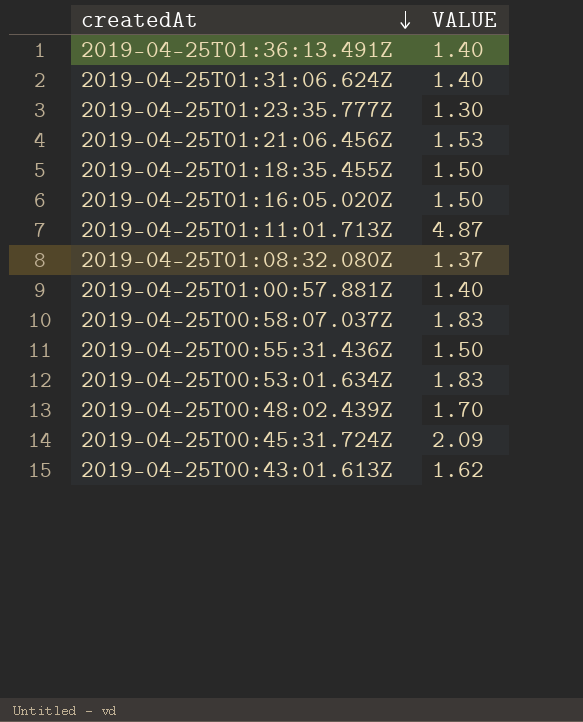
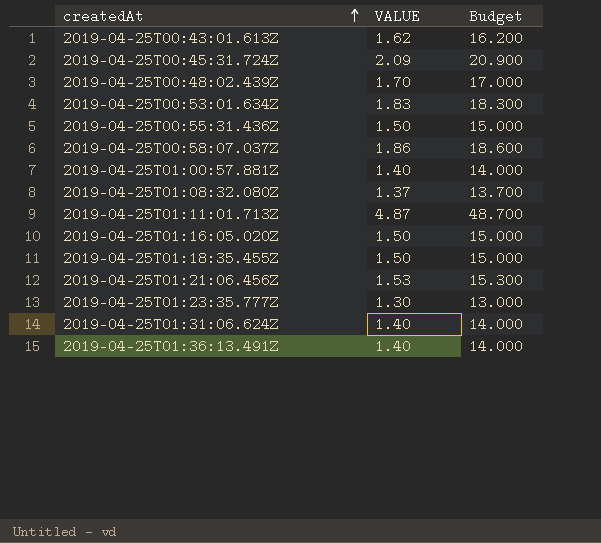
row order: createdAt descending -> createdAt ascending
column Budget | formula: none -> [VALUE] * 10
2019-04-25T00:58:07.037Z | VALUE: 1.83 -> 1.86

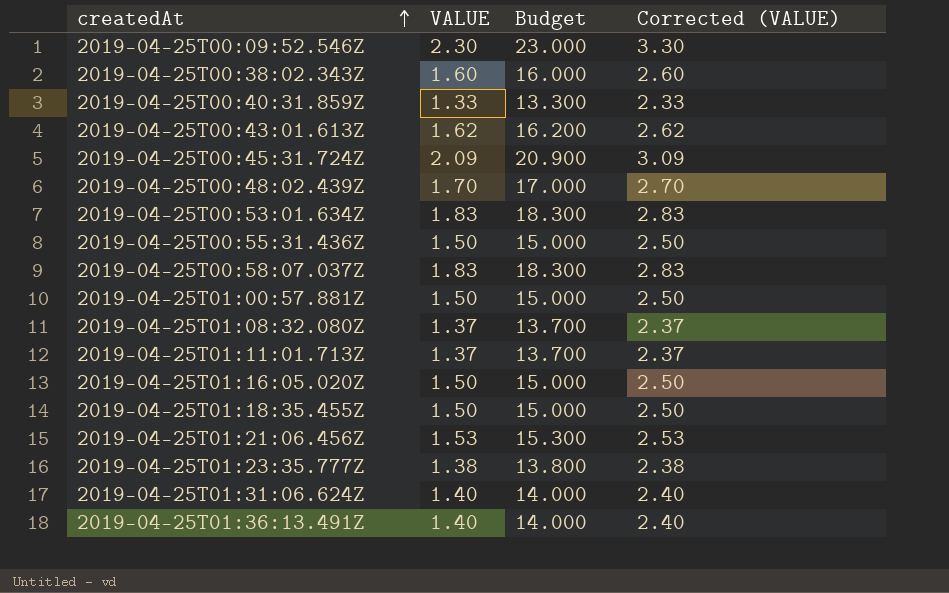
column Corrected (VALUE) | formula: none -> [VALUE] + 1
row 2019-04-25T00:09:52.546Z: none -> 2.30 | 23.000 | 3.30
row 2019-04-25T00:38:02.343Z: none -> 1.60 | 16.000 | 2.60
row 2019-04-25T00:40:31.859Z: none -> 1.33 | 13.300 | 2.33
2019-04-25T00:58:07.037Z | VALUE: 1.86 -> 1.83
2019-04-25T00:58:07.037Z | Budget: 18.600 -> 18.300
2019-04-25T01:00:57.881Z | VALUE: 1.40 -> 1.50
2019-04-25T01:00:57.881Z | Budget: 14.000 -> 15.000
2019-04-25T01:11:01.713Z | VALUE: 4.87 -> 1.37
2019-04-25T01:11:01.713Z | Budget: 48.700 -> 13.700
2019-04-25T01:23:35.777Z | VALUE: 1.30 -> 1.38
2019-04-25T01:23:35.777Z | Budget: 13.000 -> 13.800

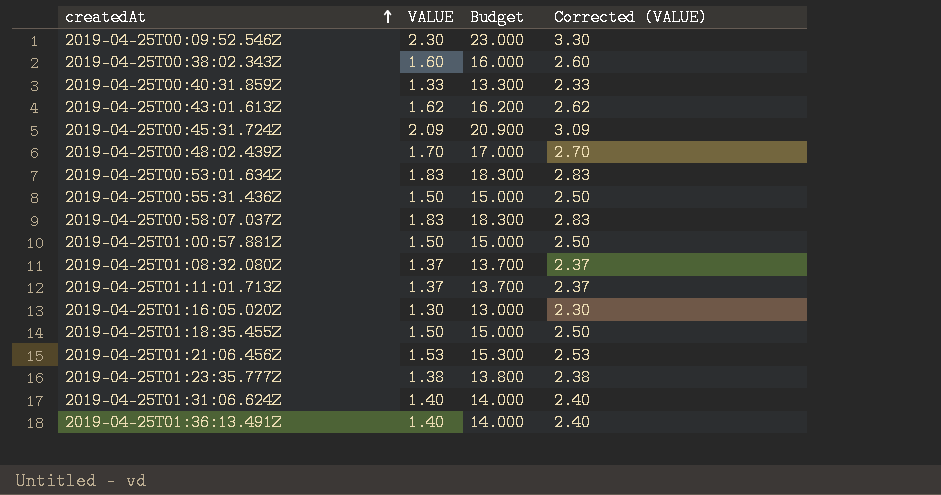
2019-04-25T01:16:05.020Z | VALUE: 1.50 -> 1.30
2019-04-25T01:16:05.020Z | Budget: 15.000 -> 13.000
2019-04-25T01:16:05.020Z | Corrected (VALUE): 2.50 -> 2.30

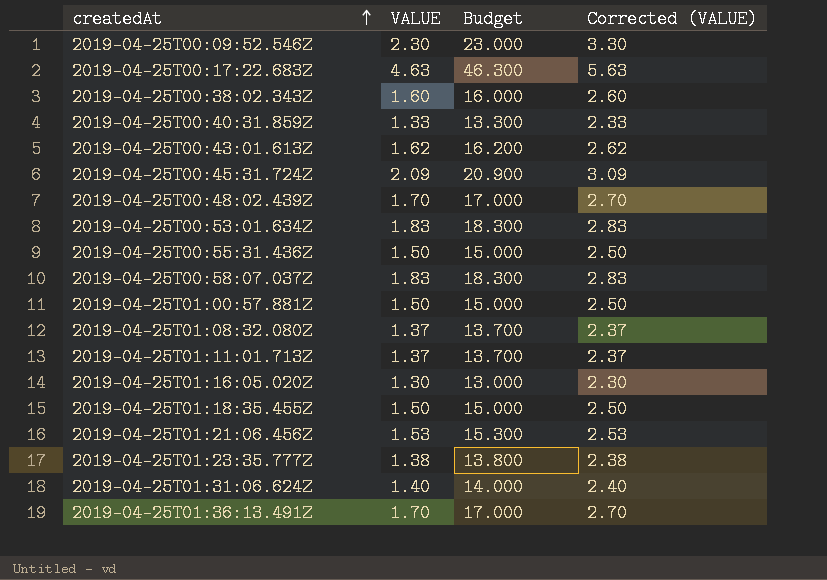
row 2019-04-25T00:17:22.683Z: none -> 4.63 | 46.300 | 5.63
2019-04-25T01:36:13.491Z | VALUE: 1.40 -> 1.70
2019-04-25T01:36:13.491Z | Budget: 14.000 -> 17.000
2019-04-25T01:36:13.491Z | Corrected (VALUE): 2.40 -> 2.70

